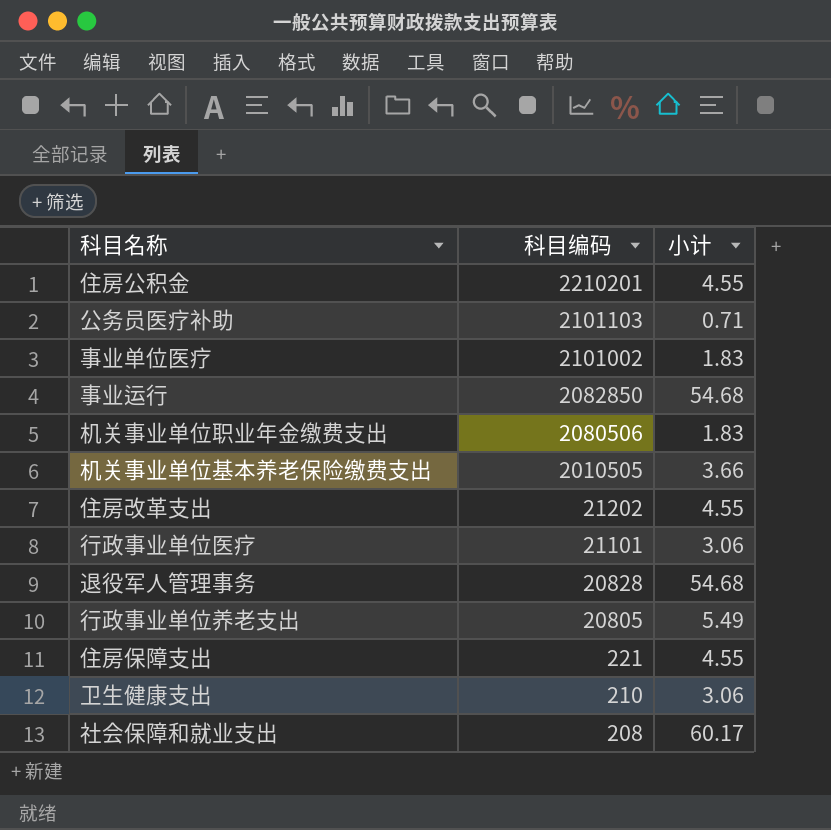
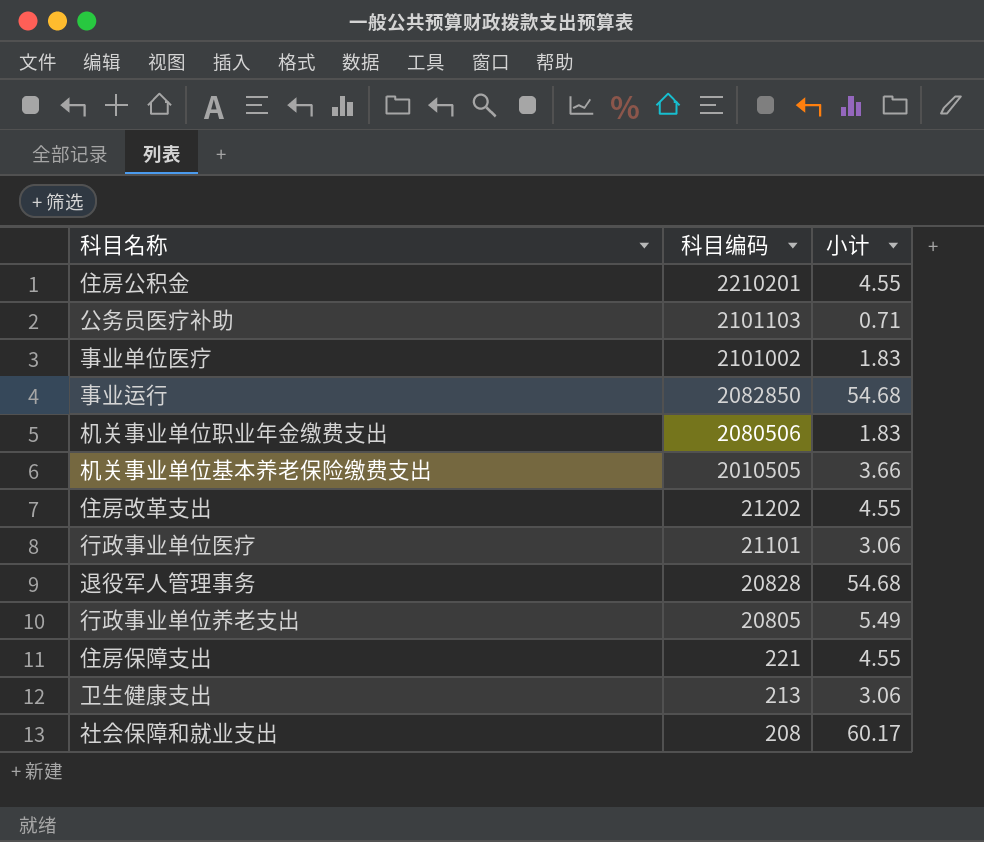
卫生健康支出 | 科目编码: 210 -> 213

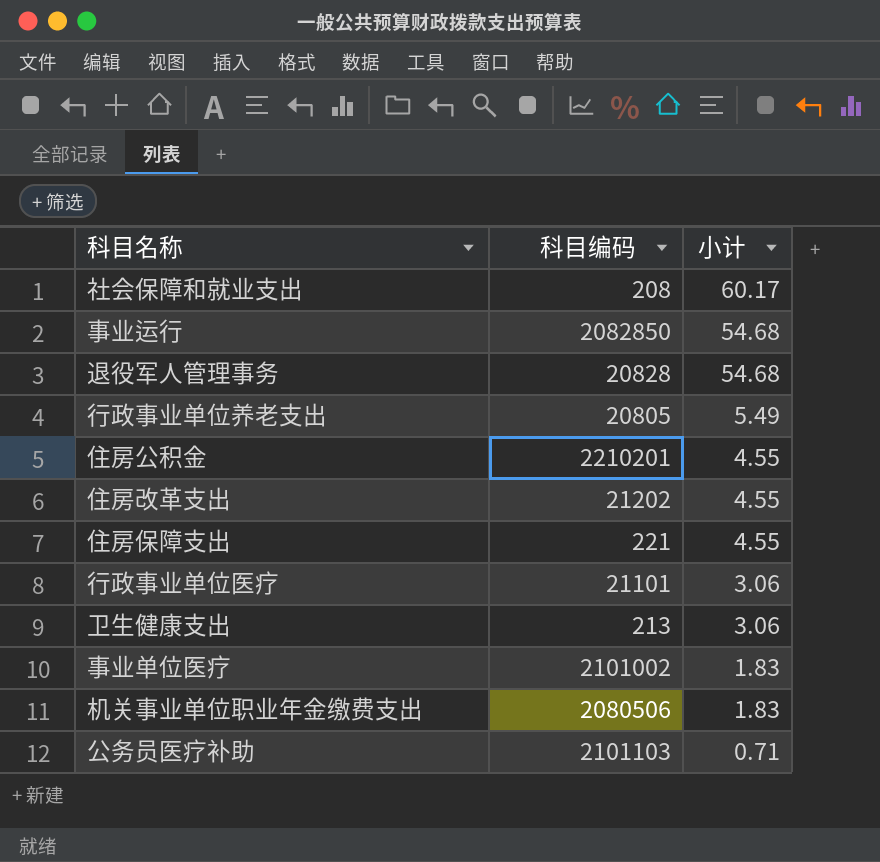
row order: 科目编码 descending -> 小计 descending
row 机关事业单位基本养老保险缴费支出: 2010505 | 3.66 -> none

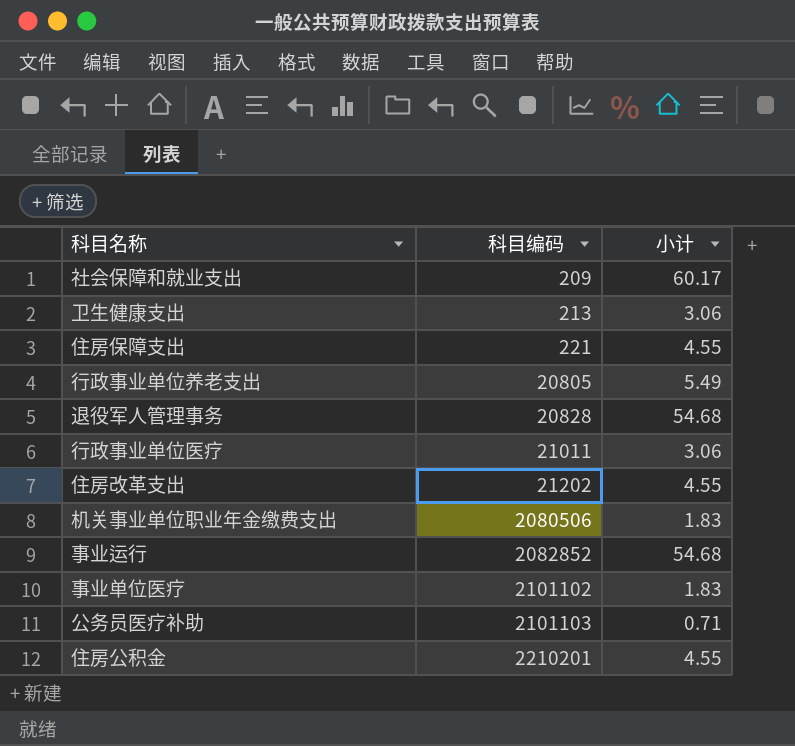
row order: 小计 descending -> 科目编码 ascending
社会保障和就业支出 | 科目编码: 208 -> 209
行政事业单位医疗 | 科目编码: 21101 -> 21011
事业运行 | 科目编码: 2082850 -> 2082852
事业单位医疗 | 科目编码: 2101002 -> 2101102

